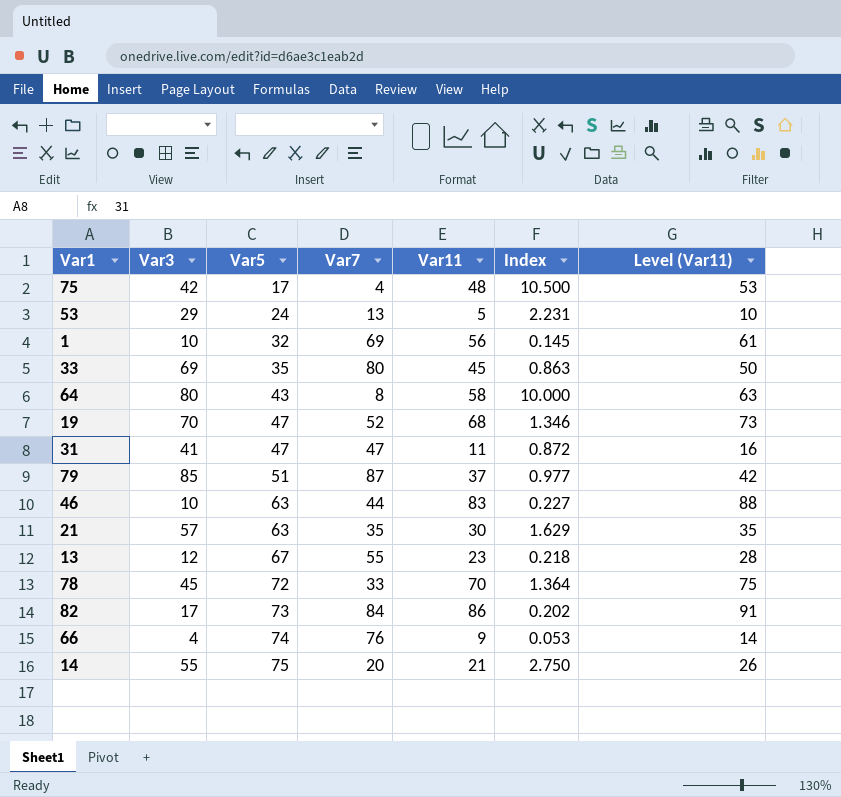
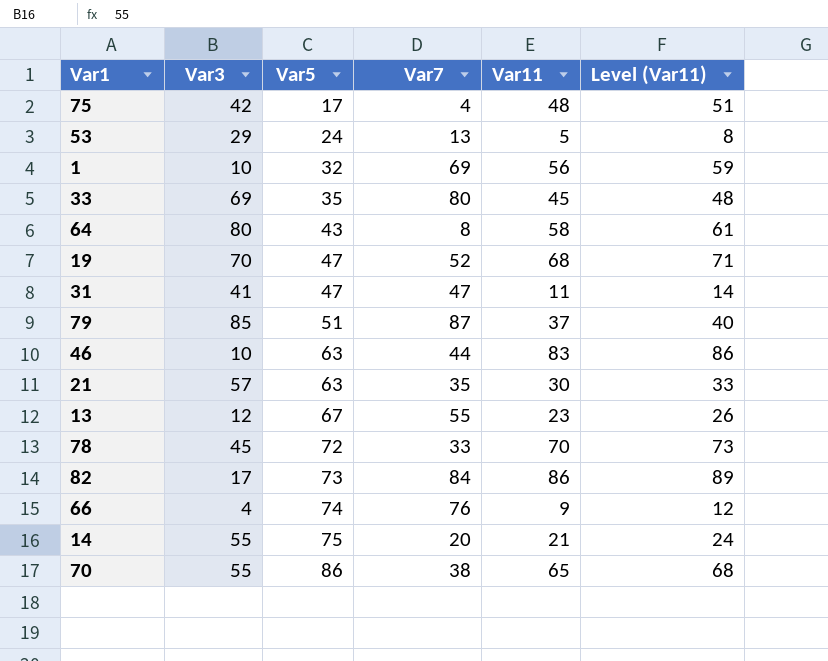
column Index | formula: [Var3] / [Var7] -> none
column Level (Var11) | formula: [Var11] + 5 -> [Var11] + 3
row 70: none -> 55 | 86 | 38 | 65 | 68

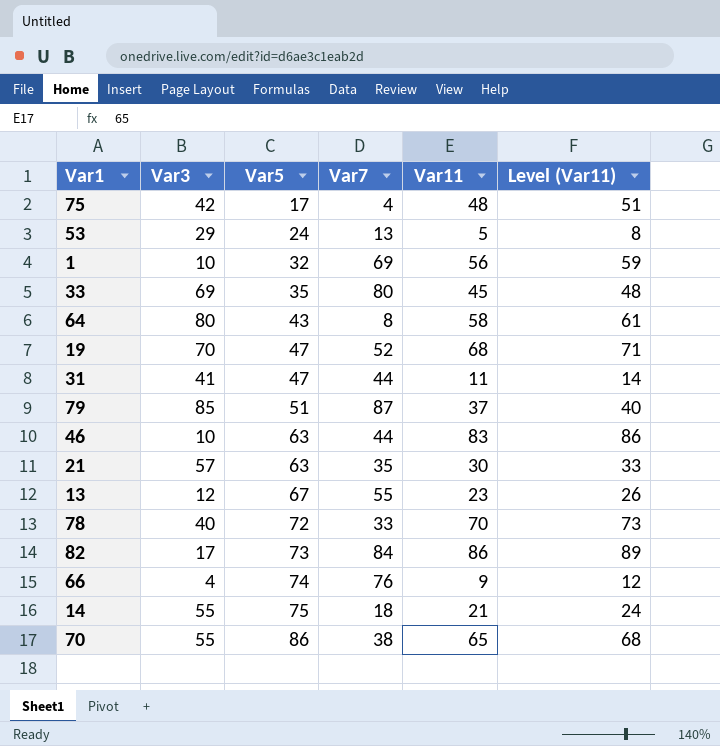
31 | Var7: 47 -> 44
78 | Var3: 45 -> 40
14 | Var7: 20 -> 18

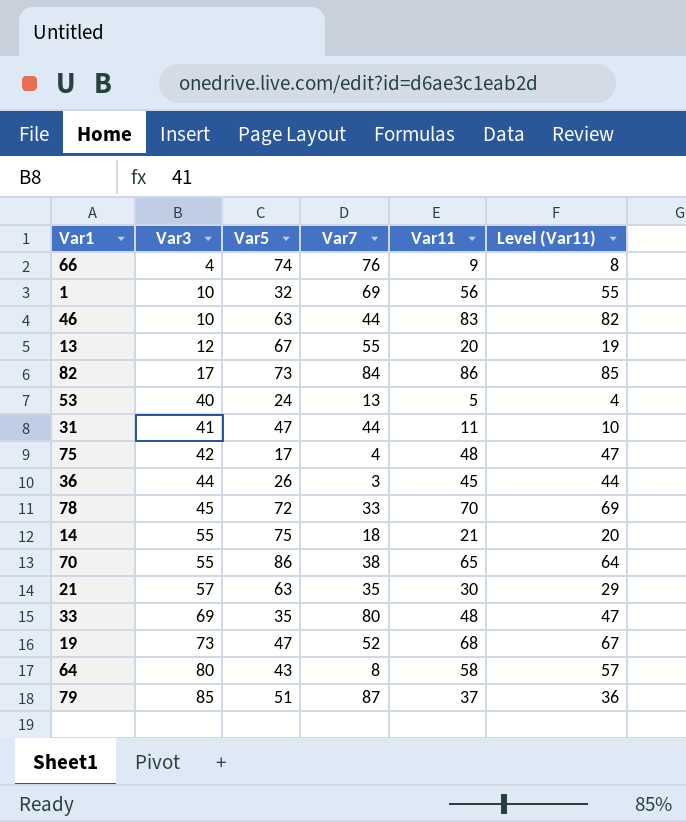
row order: Var5 ascending -> Var3 ascending
column Level (Var11) | formula: [Var11] + 3 -> [Var11] - 1
13 | Var11: 23 -> 20
53 | Var3: 29 -> 40
row 36: none -> 44 | 26 | 3 | 45 | 44
78 | Var3: 40 -> 45
33 | Var11: 45 -> 48
19 | Var3: 70 -> 73

